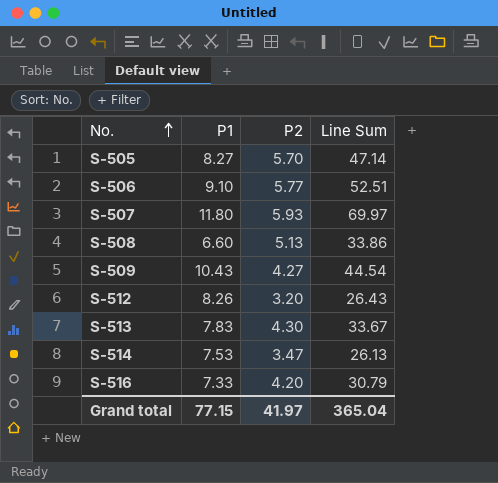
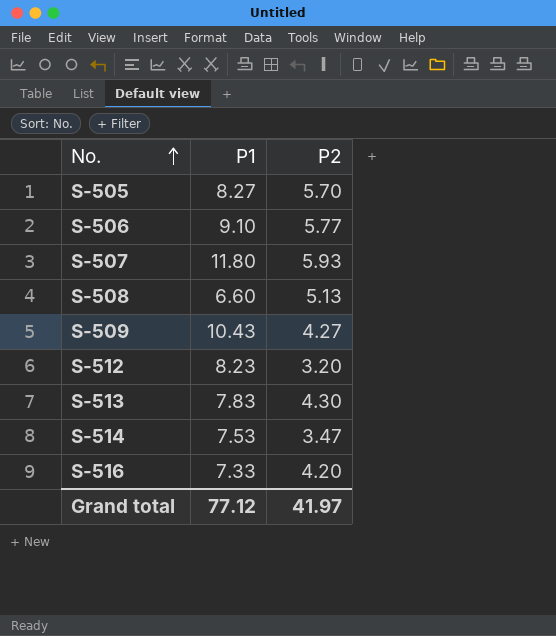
column Line Sum | formula: [P1] * [P2] -> none
S-512 | P1: 8.26 -> 8.23
Grand total | P1: 77.15 -> 77.12

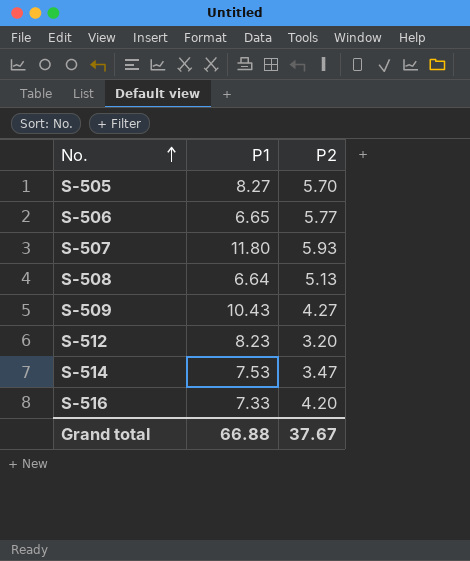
row S-513: 7.83 | 4.30 -> none
S-506 | P1: 9.10 -> 6.65
S-508 | P1: 6.60 -> 6.64
Grand total | P1: 77.12 -> 66.88
Grand total | P2: 41.97 -> 37.67

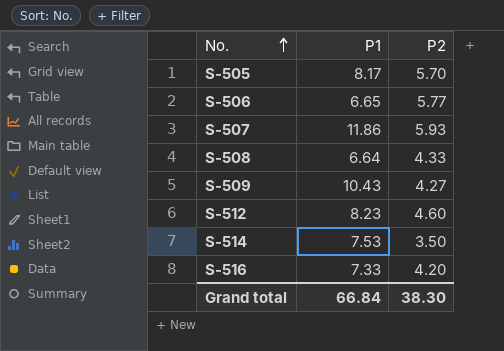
S-505 | P1: 8.27 -> 8.17
S-507 | P1: 11.80 -> 11.86
S-508 | P2: 5.13 -> 4.33
S-512 | P2: 3.20 -> 4.60
S-514 | P2: 3.47 -> 3.50
Grand total | P1: 66.88 -> 66.84
Grand total | P2: 37.67 -> 38.30

